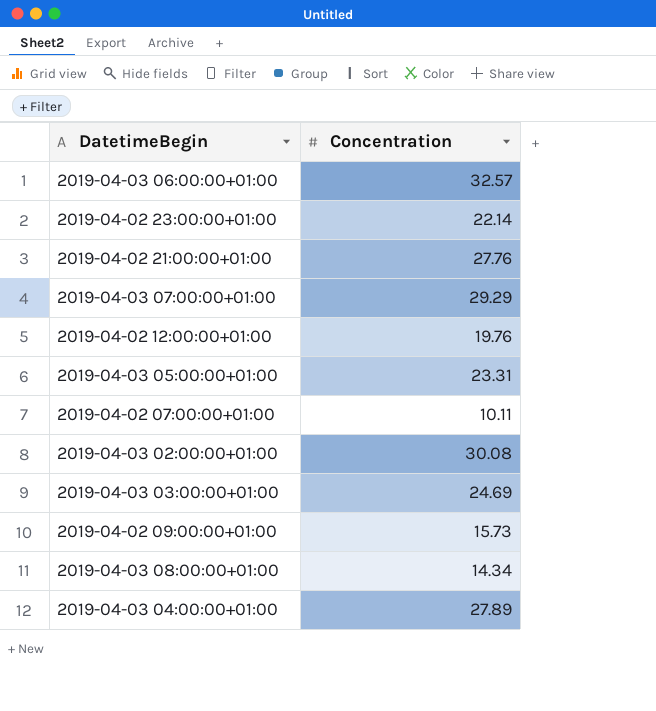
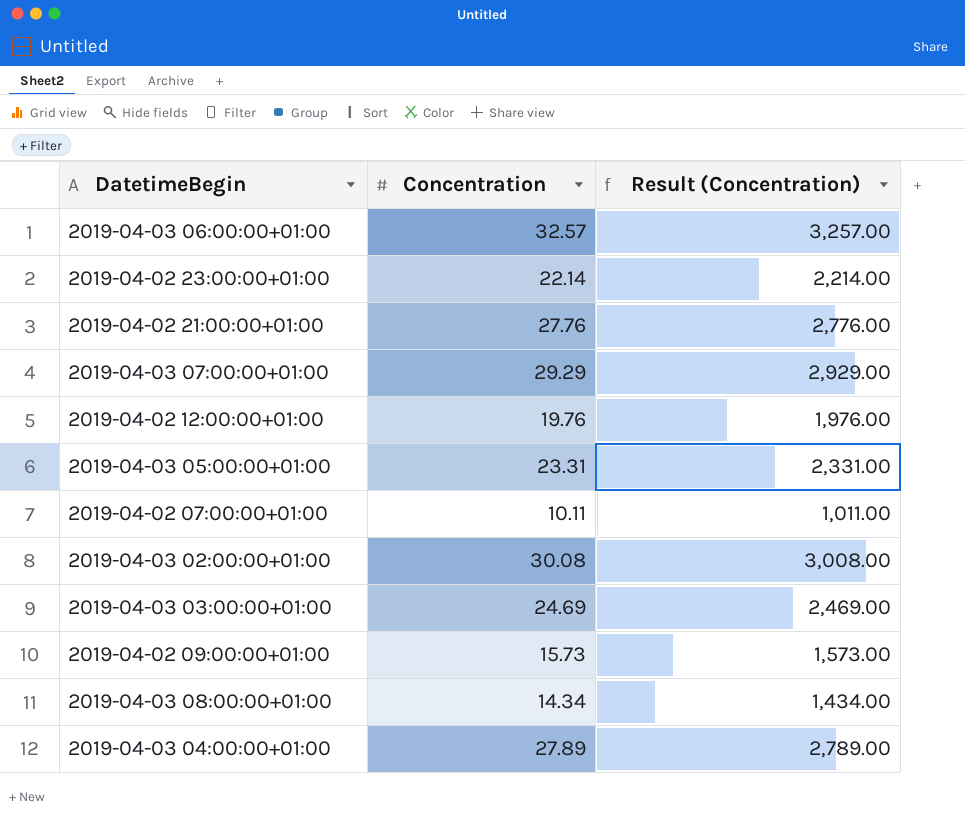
column Result (Concentration) | formula: none -> [Concentration] * 100

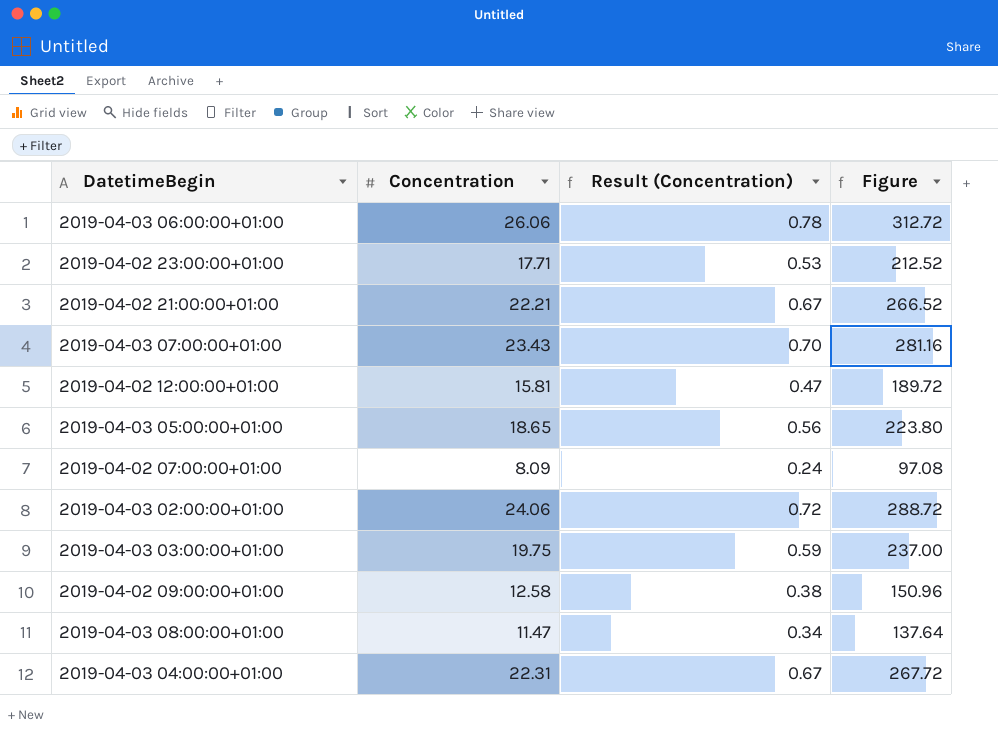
column Result (Concentration) | formula: [Concentration] * 100 -> [Concentration] * 0.03
column Figure | formula: none -> [Concentration] * 12
2019-04-03 06:00:00+01:00 | Concentration: 32.57 -> 26.06
2019-04-02 23:00:00+01:00 | Concentration: 22.14 -> 17.71
2019-04-02 21:00:00+01:00 | Concentration: 27.76 -> 22.21
2019-04-03 07:00:00+01:00 | Concentration: 29.29 -> 23.43
2019-04-02 12:00:00+01:00 | Concentration: 19.76 -> 15.81
2019-04-03 05:00:00+01:00 | Concentration: 23.31 -> 18.65
2019-04-02 07:00:00+01:00 | Concentration: 10.11 -> 8.09
2019-04-03 02:00:00+01:00 | Concentration: 30.08 -> 24.06
2019-04-03 03:00:00+01:00 | Concentration: 24.69 -> 19.75
2019-04-02 09:00:00+01:00 | Concentration: 15.73 -> 12.58
2019-04-03 08:00:00+01:00 | Concentration: 14.34 -> 11.47
2019-04-03 04:00:00+01:00 | Concentration: 27.89 -> 22.31

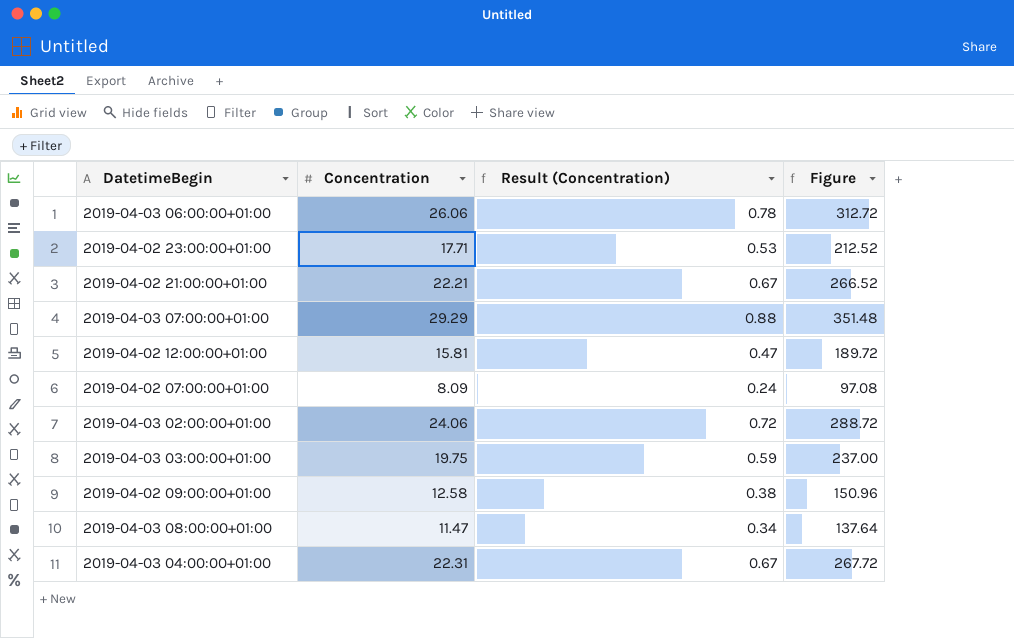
row 2019-04-03 05:00:00+01:00: 18.65 | 0.56 | 223.80 -> none
2019-04-03 07:00:00+01:00 | Concentration: 23.43 -> 29.29
2019-04-03 07:00:00+01:00 | Result (Concentration): 0.70 -> 0.88
2019-04-03 07:00:00+01:00 | Figure: 281.16 -> 351.48

